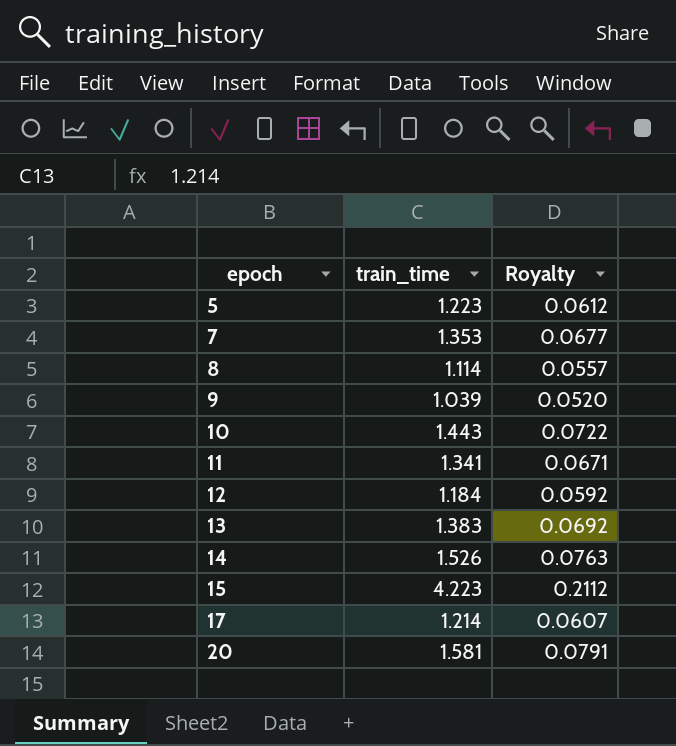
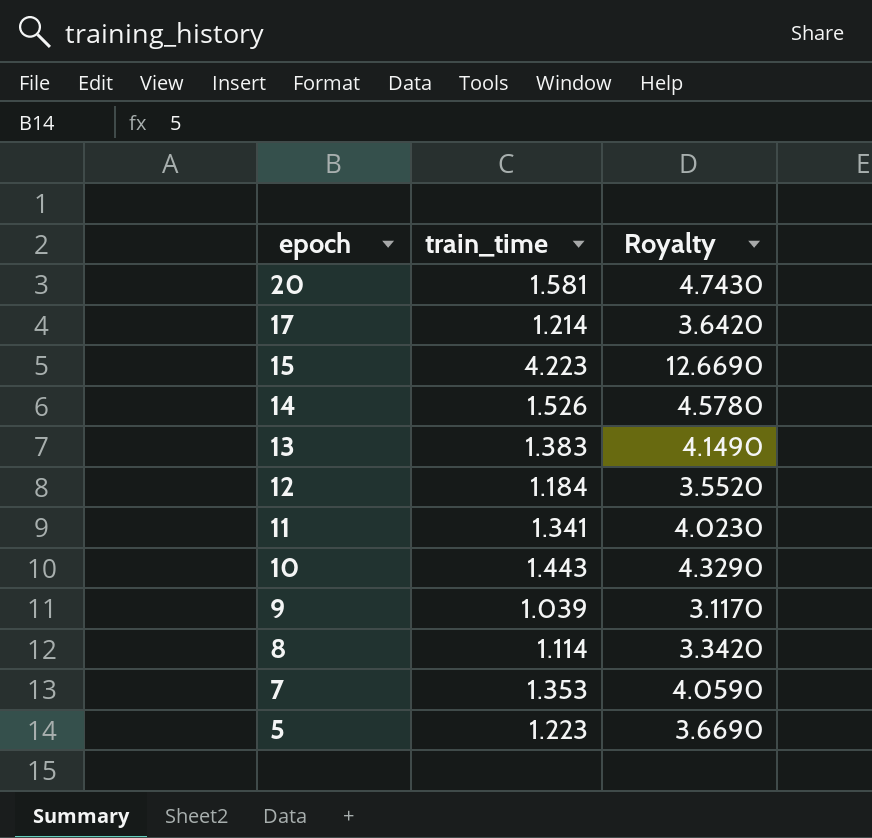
row order: epoch ascending -> epoch descending
column Royalty | formula: [train_time] * 0.05 -> [train_time] * 3

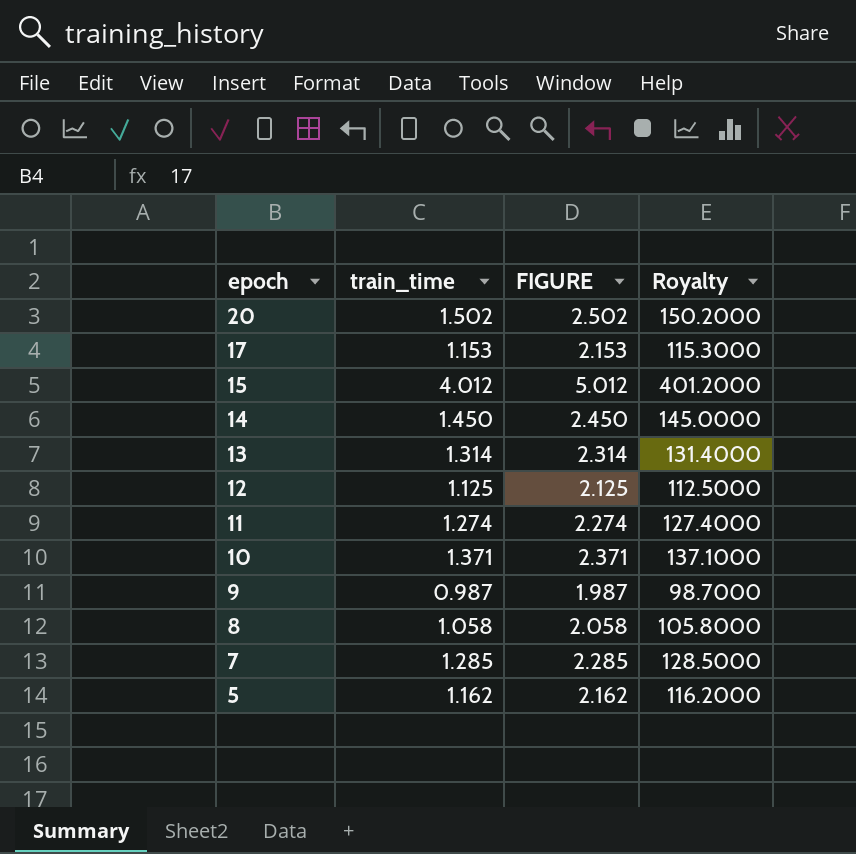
column FIGURE | formula: none -> [train_time] + 1
column Royalty | formula: [train_time] * 3 -> [train_time] * 100
20 | train_time: 1.581 -> 1.502
17 | train_time: 1.214 -> 1.153
15 | train_time: 4.223 -> 4.012
14 | train_time: 1.526 -> 1.450
13 | train_time: 1.383 -> 1.314
12 | train_time: 1.184 -> 1.125
11 | train_time: 1.341 -> 1.274
10 | train_time: 1.443 -> 1.371
9 | train_time: 1.039 -> 0.987
8 | train_time: 1.114 -> 1.058
7 | train_time: 1.353 -> 1.285
5 | train_time: 1.223 -> 1.162

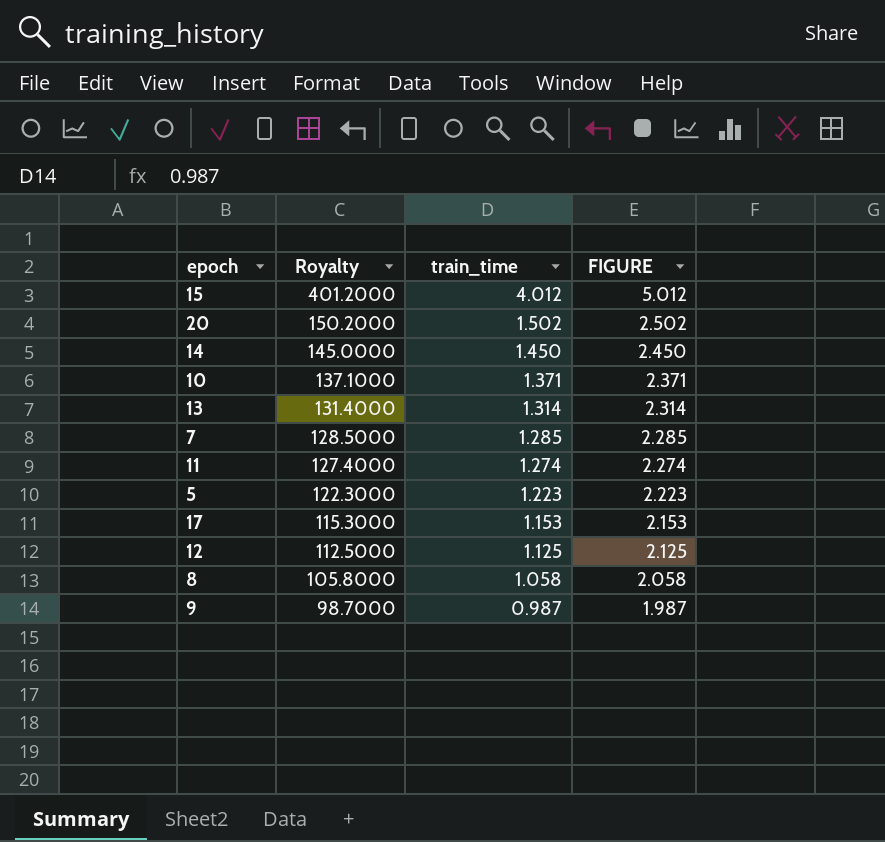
row order: epoch descending -> Royalty descending
column Royalty | position: 4 -> 2
5 | Royalty: 116.2000 -> 122.3000
5 | train_time: 1.162 -> 1.223
5 | FIGURE: 2.162 -> 2.223

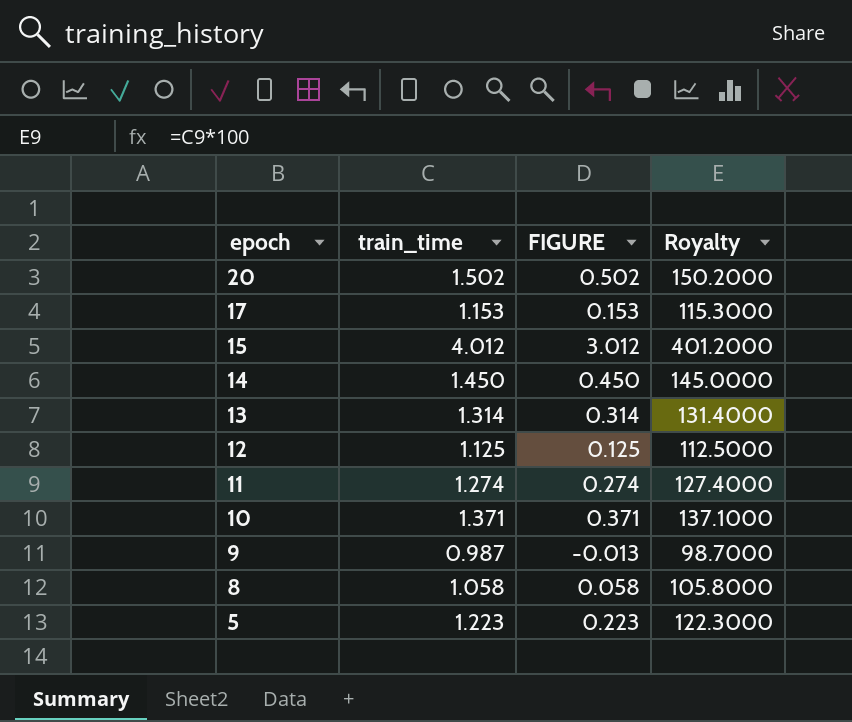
row order: Royalty descending -> epoch descending
column FIGURE | formula: [train_time] + 1 -> [train_time] - 1
column Royalty | position: 2 -> 4
row 7: 128.5000 | 1.285 | 2.285 -> none

